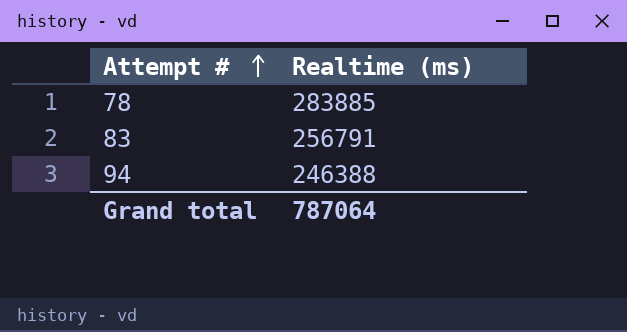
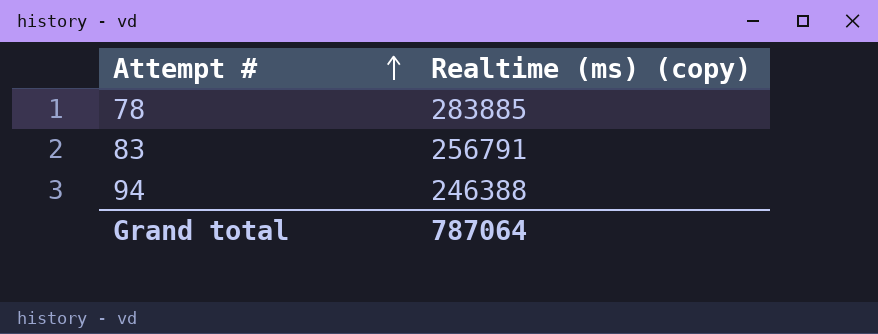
column name: Realtime (ms) -> Realtime (ms) (copy)

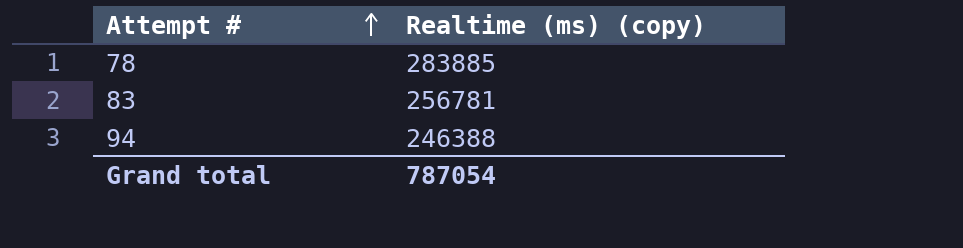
83 | Realtime (ms) (copy): 256791 -> 256781
Grand total | Realtime (ms) (copy): 787064 -> 787054

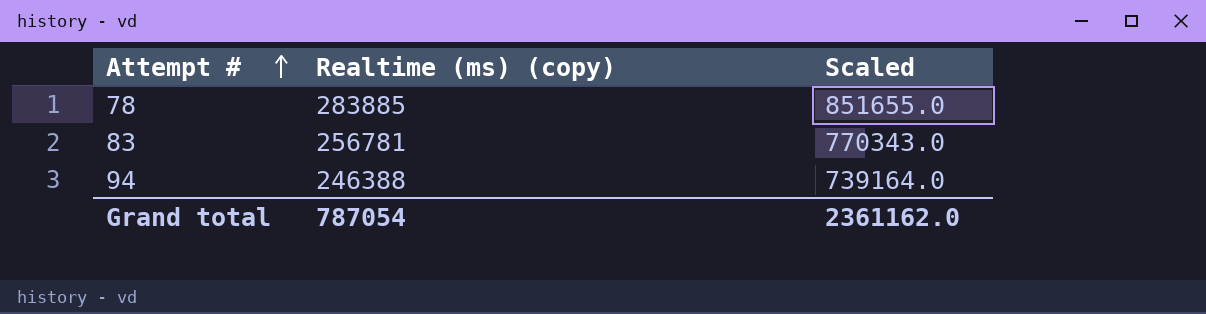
column Scaled | formula: none -> [Realtime (ms) (copy)] * 3

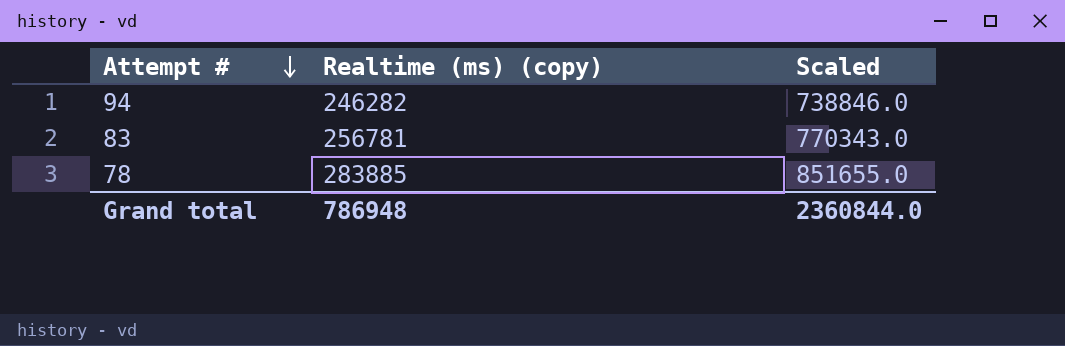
row order: Attempt # ascending -> Attempt # descending
94 | Realtime (ms) (copy): 246388 -> 246282
94 | Scaled: 739164.0 -> 738846.0
Grand total | Realtime (ms) (copy): 787054 -> 786948
Grand total | Scaled: 2361162.0 -> 2360844.0

